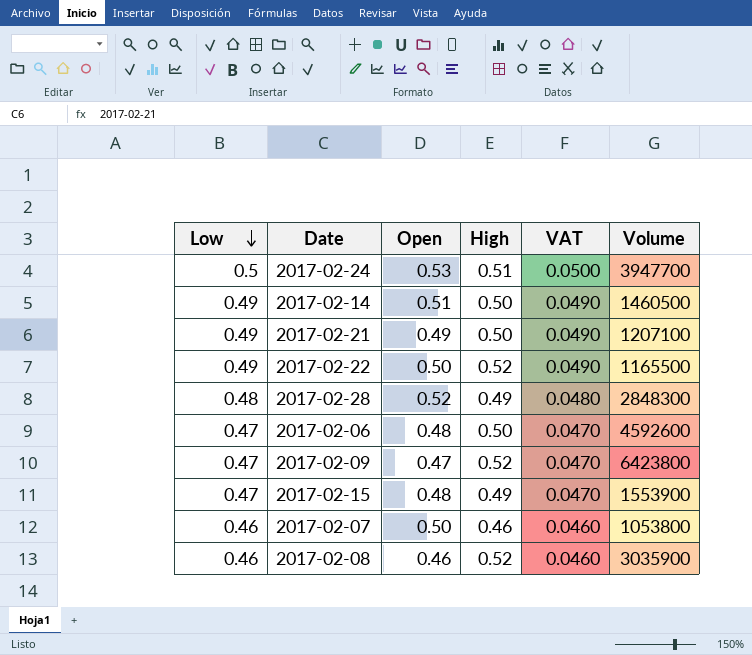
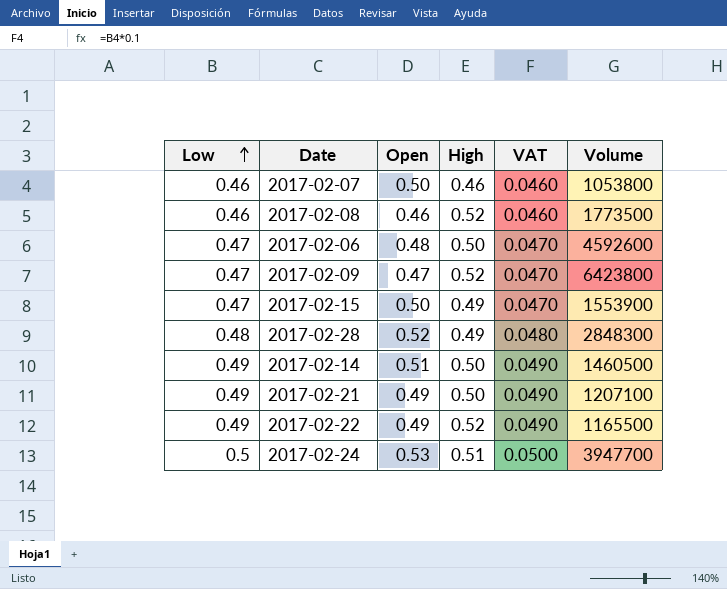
row order: Low descending -> Low ascending
2017-02-08 | Volume: 3035900 -> 1773500
2017-02-15 | Open: 0.48 -> 0.50
2017-02-22 | Open: 0.50 -> 0.49

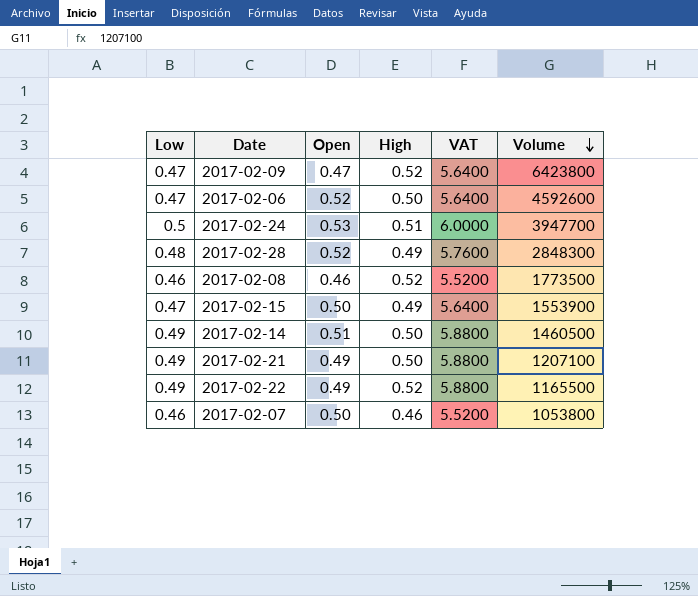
row order: Low ascending -> Volume descending
column VAT | formula: [Low] * 0.1 -> [Low] * 12
2017-02-06 | Open: 0.48 -> 0.52

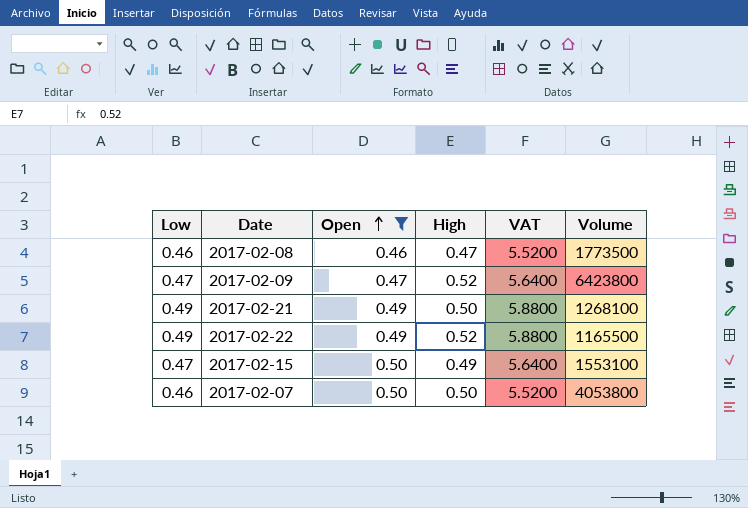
filter: none -> Open <= 0.50
row order: Volume descending -> Open ascending
2017-02-08 | High: 0.52 -> 0.47
2017-02-21 | Volume: 1207100 -> 1268100
2017-02-15 | Volume: 1553900 -> 1553100
2017-02-07 | High: 0.46 -> 0.50
2017-02-07 | Volume: 1053800 -> 4053800

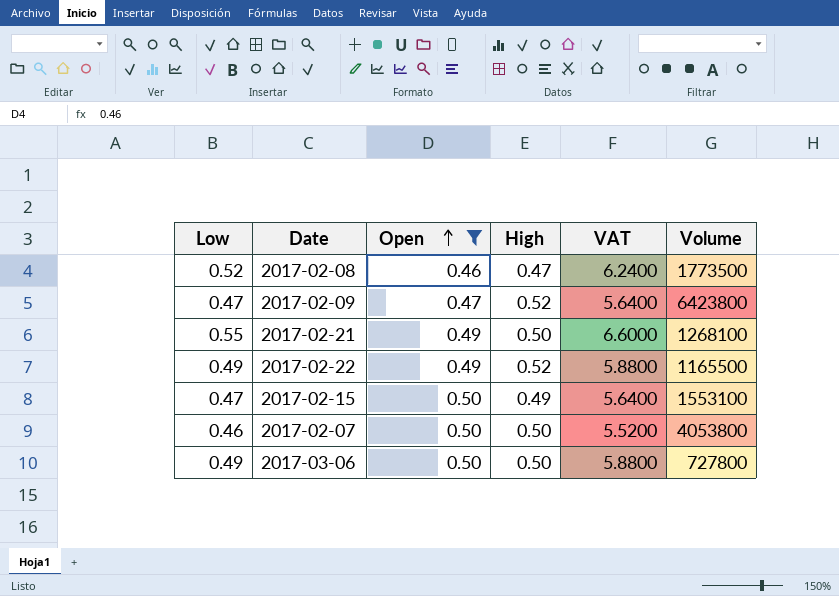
2017-02-08 | Low: 0.46 -> 0.52
2017-02-08 | VAT: 5.5200 -> 6.2400
2017-02-21 | Low: 0.49 -> 0.55
2017-02-21 | VAT: 5.8800 -> 6.6000
row 2017-03-06: none -> 0.49 | 0.50 | 0.50 | 5.8800 | 727800

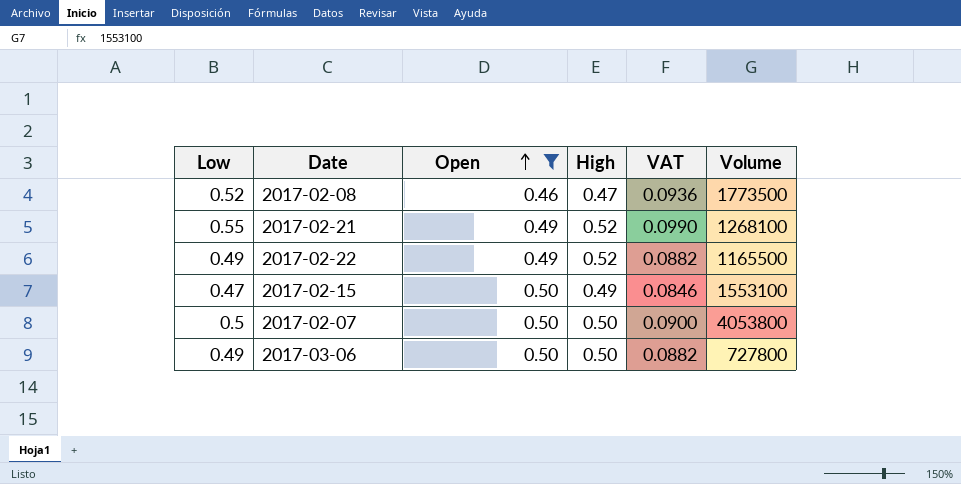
column VAT | formula: [Low] * 12 -> [Low] * 0.18
row 2017-02-09: 0.47 | 0.47 | 0.52 | 5.6400 | 6423800 -> none
2017-02-21 | High: 0.50 -> 0.52
2017-02-07 | Low: 0.46 -> 0.5

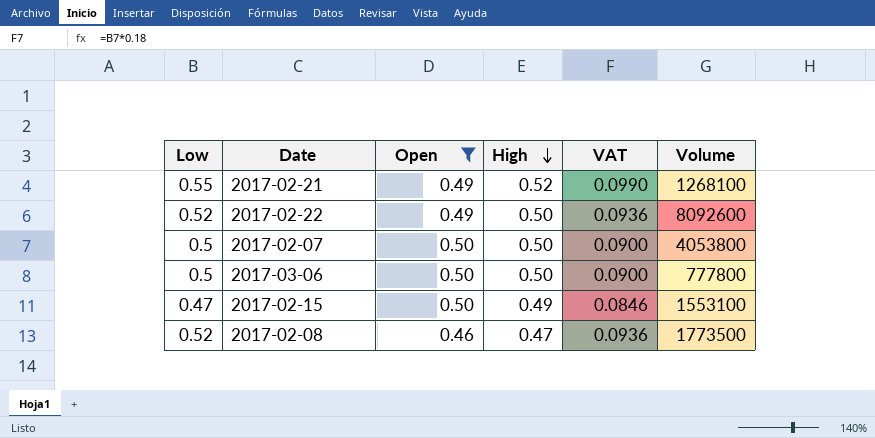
row order: Open ascending -> High descending
2017-02-22 | Low: 0.49 -> 0.52
2017-02-22 | High: 0.52 -> 0.50
2017-02-22 | VAT: 0.0882 -> 0.0936
2017-02-22 | Volume: 1165500 -> 8092600
2017-03-06 | Low: 0.49 -> 0.5
2017-03-06 | VAT: 0.0882 -> 0.0900
2017-03-06 | Volume: 727800 -> 777800

